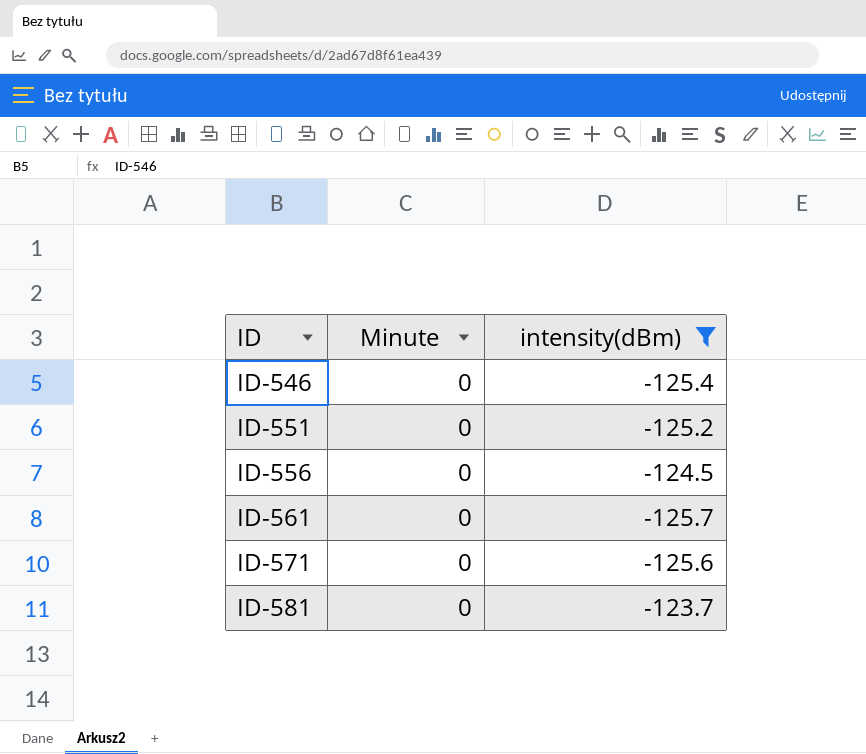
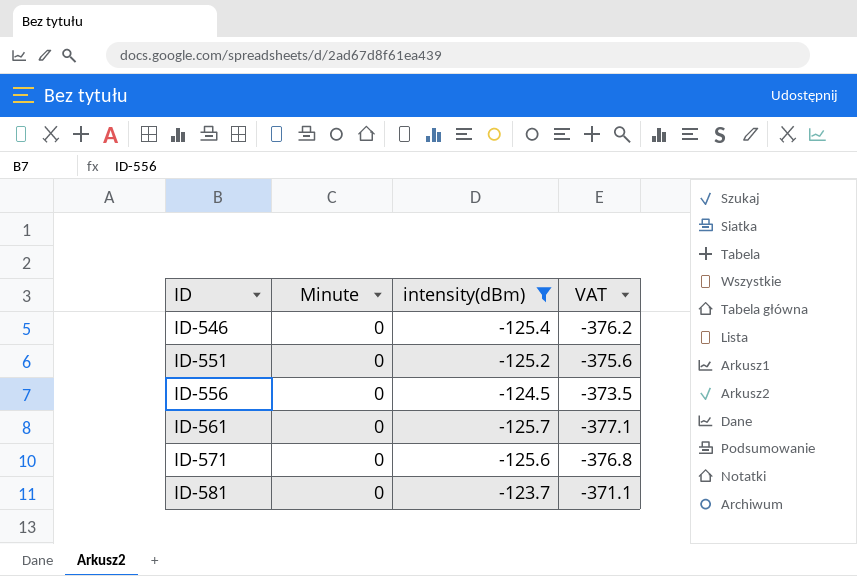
column VAT | formula: none -> [intensity(dBm)] * 3

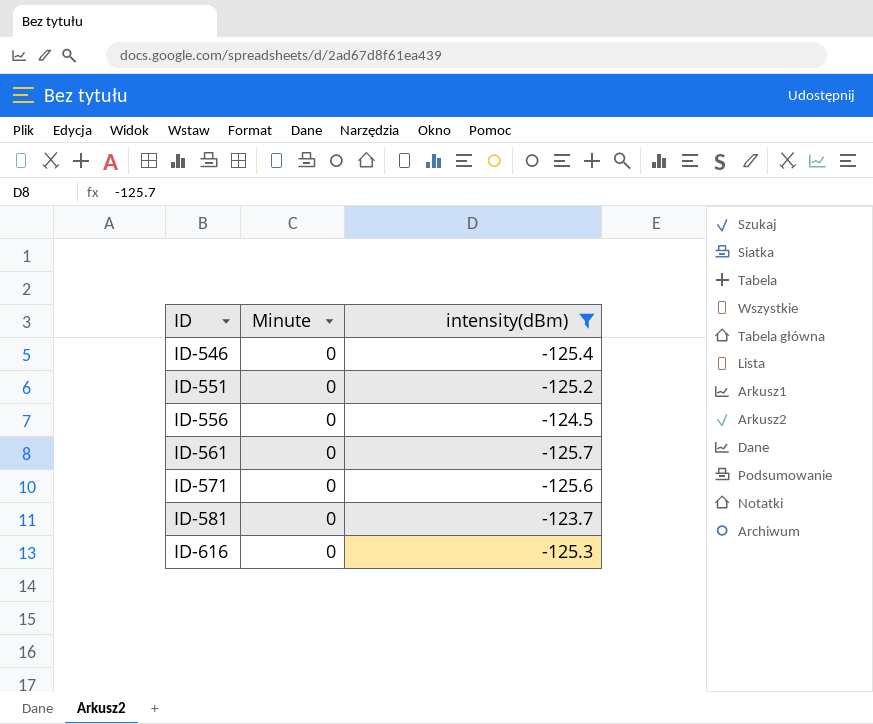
column VAT | formula: [intensity(dBm)] * 3 -> none
row ID-616: none -> 0 | -125.3

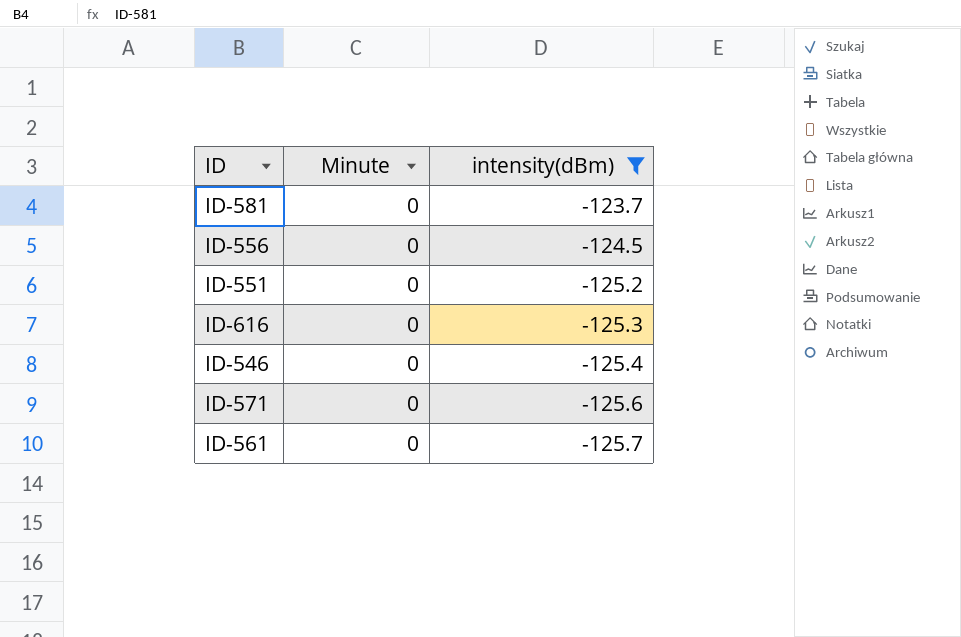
row order: ID ascending -> intensity(dBm) descending

